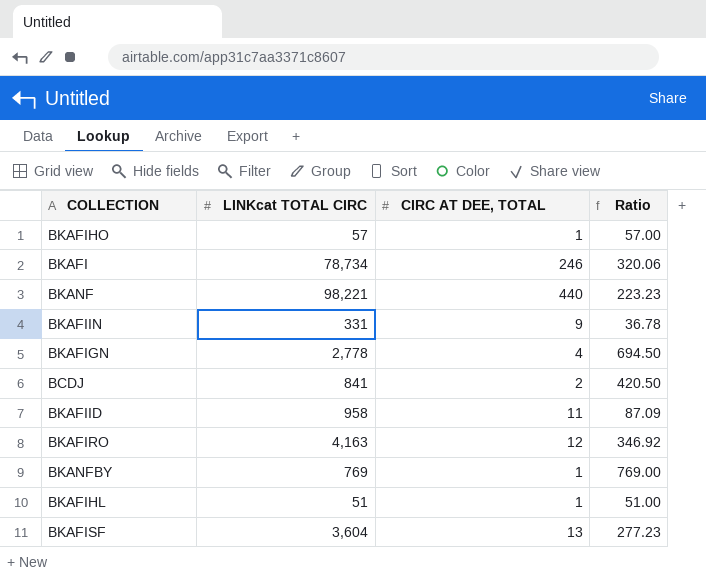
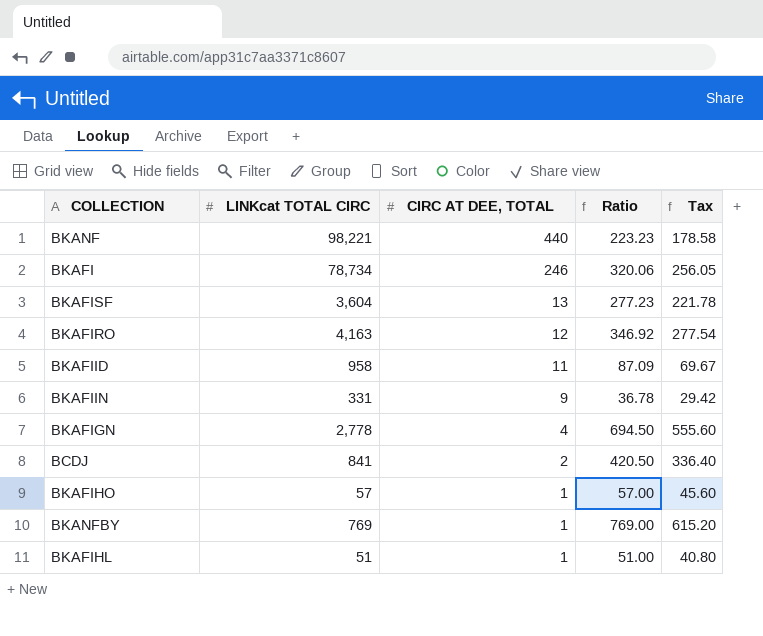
row order: none -> CIRC AT DEE, TOTAL descending
column Tax | formula: none -> [Ratio] * 0.8

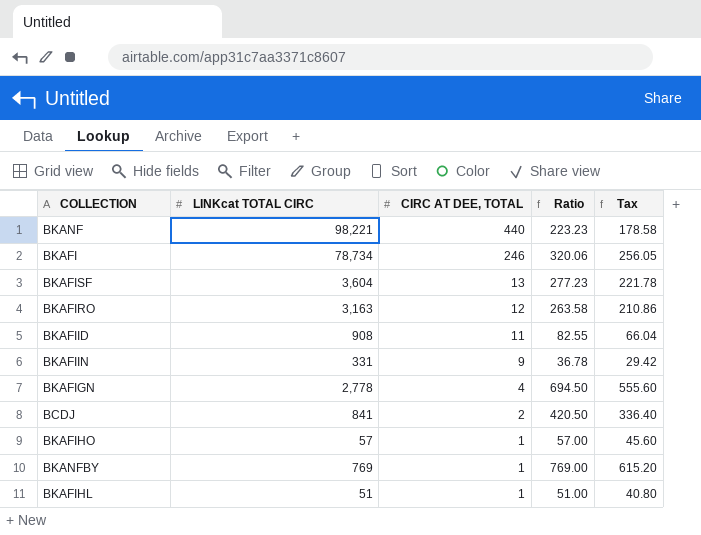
BKAFIRO | LINKcat TOTAL CIRC: 4,163 -> 3,163
BKAFIRO | Ratio: 346.92 -> 263.58
BKAFIRO | Tax: 277.54 -> 210.86
BKAFIID | LINKcat TOTAL CIRC: 958 -> 908
BKAFIID | Ratio: 87.09 -> 82.55
BKAFIID | Tax: 69.67 -> 66.04

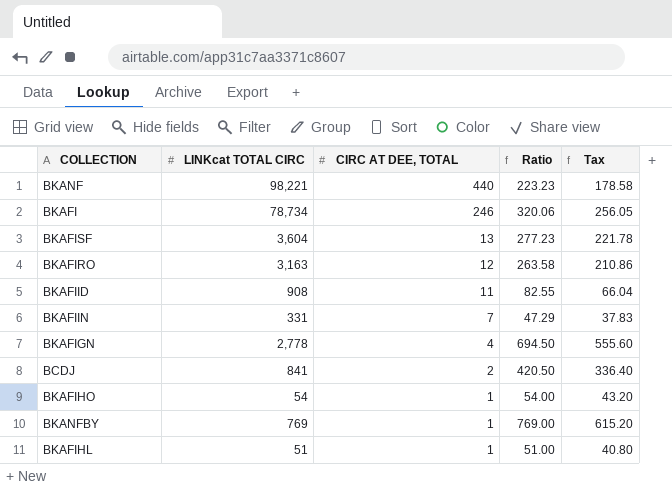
BKAFIIN | CIRC AT DEE, TOTAL: 9 -> 7
BKAFIIN | Ratio: 36.78 -> 47.29
BKAFIIN | Tax: 29.42 -> 37.83
BKAFIHO | LINKcat TOTAL CIRC: 57 -> 54
BKAFIHO | Ratio: 57.00 -> 54.00
BKAFIHO | Tax: 45.60 -> 43.20

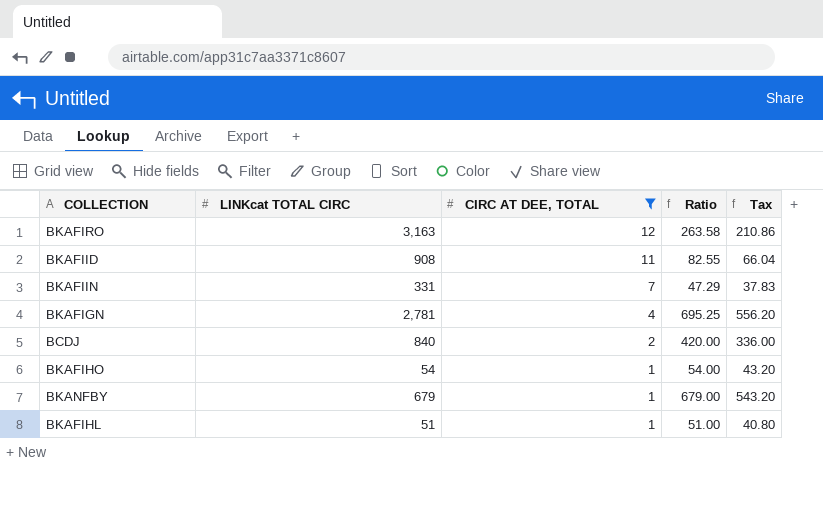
filter: none -> CIRC AT DEE, TOTAL <= 12
BKAFIGN | LINKcat TOTAL CIRC: 2,778 -> 2,781
BKAFIGN | Ratio: 694.50 -> 695.25
BKAFIGN | Tax: 555.60 -> 556.20
BCDJ | LINKcat TOTAL CIRC: 841 -> 840
BCDJ | Ratio: 420.50 -> 420.00
BCDJ | Tax: 336.40 -> 336.00
BKANFBY | LINKcat TOTAL CIRC: 769 -> 679
BKANFBY | Ratio: 769.00 -> 679.00
BKANFBY | Tax: 615.20 -> 543.20

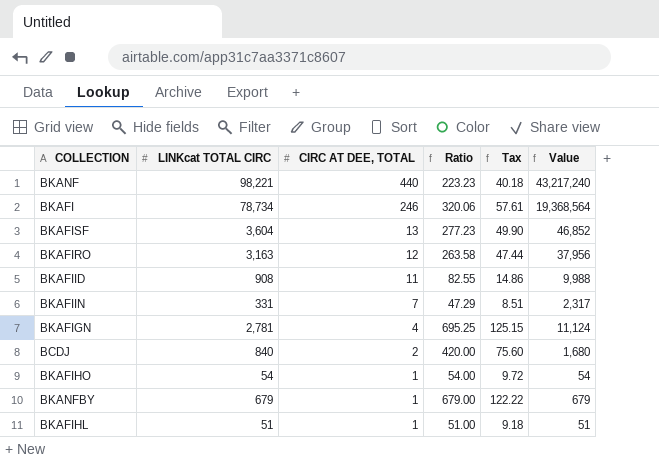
filter: CIRC AT DEE, TOTAL <= 12 -> none
column Tax | formula: [Ratio] * 0.8 -> [Ratio] * 0.18
column Value | formula: none -> [LINKcat TOTAL CIRC] * [CIRC AT DEE, TOTAL]

